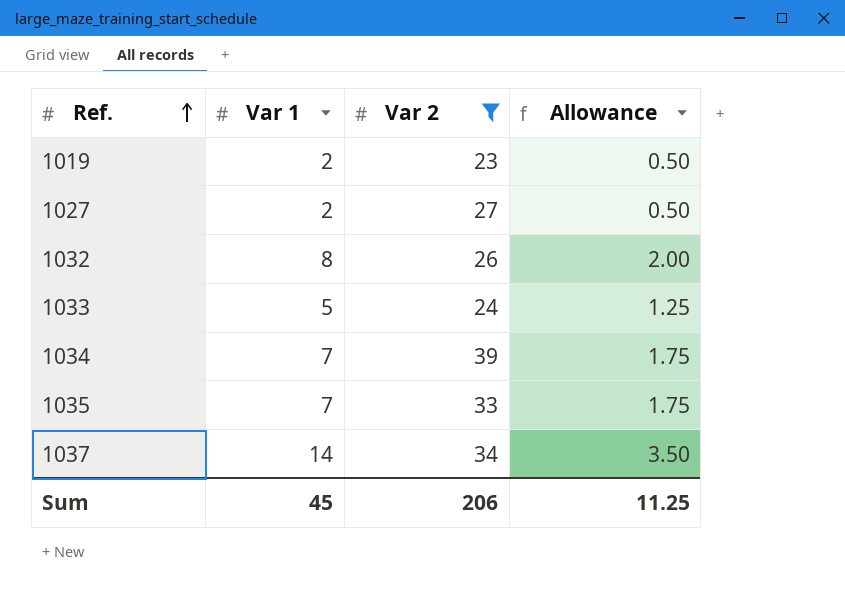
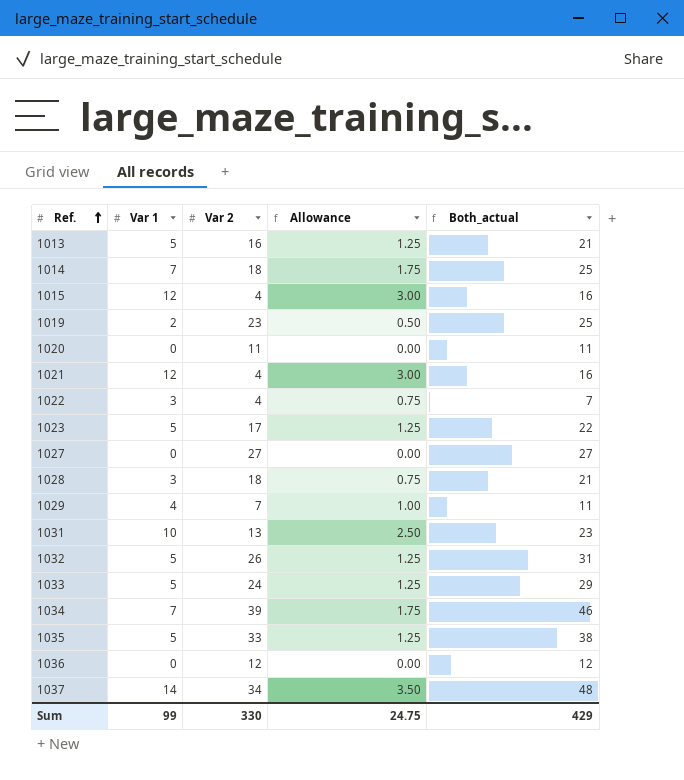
filter: Var 2 >= 23 -> none
column Both_actual | formula: none -> [Var 1] + [Var 2]
1027 | Var 1: 2 -> 0
1027 | Allowance: 0.50 -> 0.00
1032 | Var 1: 8 -> 5
1032 | Allowance: 2.00 -> 1.25
1035 | Var 1: 7 -> 5
1035 | Allowance: 1.75 -> 1.25
Sum | Var 1: 45 -> 99
Sum | Var 2: 206 -> 330
Sum | Allowance: 11.25 -> 24.75

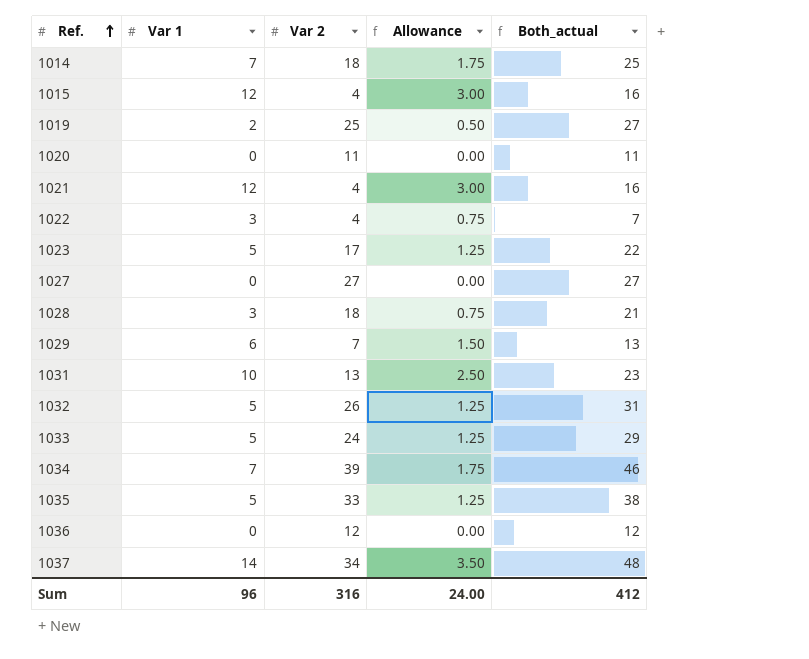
row 1013: 5 | 16 | 1.25 | 21 -> none
1019 | Var 2: 23 -> 25
1019 | Both_actual: 25 -> 27
1029 | Var 1: 4 -> 6
1029 | Allowance: 1.00 -> 1.50
1029 | Both_actual: 11 -> 13
Sum | Var 1: 99 -> 96
Sum | Var 2: 330 -> 316
Sum | Allowance: 24.75 -> 24.00
Sum | Both_actual: 429 -> 412

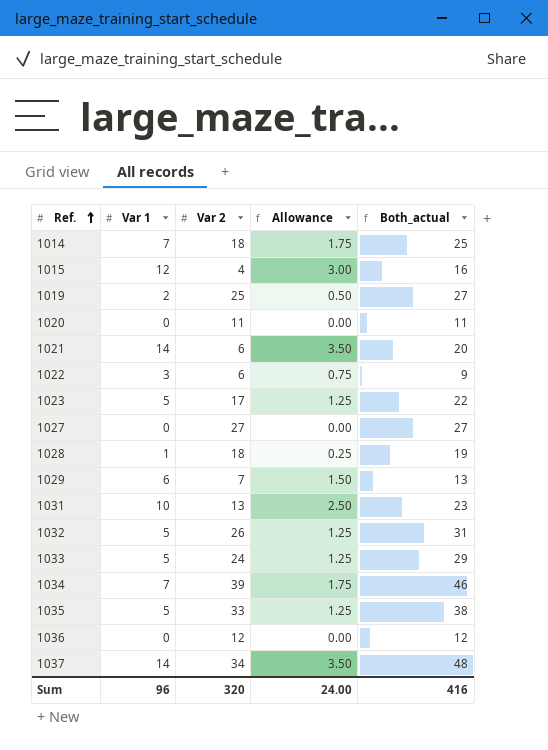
1021 | Var 1: 12 -> 14
1021 | Var 2: 4 -> 6
1021 | Allowance: 3.00 -> 3.50
1021 | Both_actual: 16 -> 20
1022 | Var 2: 4 -> 6
1022 | Both_actual: 7 -> 9
1028 | Var 1: 3 -> 1
1028 | Allowance: 0.75 -> 0.25
1028 | Both_actual: 21 -> 19
Sum | Var 2: 316 -> 320
Sum | Both_actual: 412 -> 416

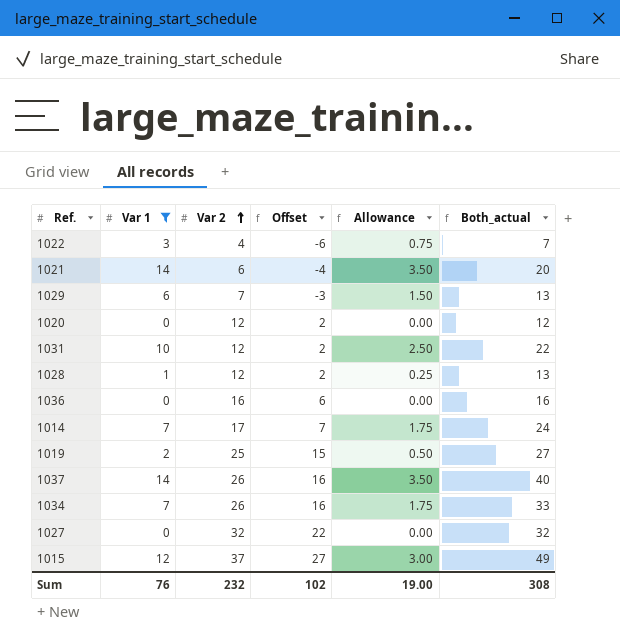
filter: none -> Var 1 != 5
row order: Ref. ascending -> Var 2 ascending
column Offset | formula: none -> [Var 2] - 10
1022 | Var 2: 6 -> 4
1022 | Both_actual: 9 -> 7
1020 | Var 2: 11 -> 12
1020 | Both_actual: 11 -> 12
1031 | Var 2: 13 -> 12
1031 | Both_actual: 23 -> 22
1028 | Var 2: 18 -> 12
1028 | Both_actual: 19 -> 13
1036 | Var 2: 12 -> 16
1036 | Both_actual: 12 -> 16
1014 | Var 2: 18 -> 17
1014 | Both_actual: 25 -> 24
1037 | Var 2: 34 -> 26
1037 | Both_actual: 48 -> 40
1034 | Var 2: 39 -> 26
1034 | Both_actual: 46 -> 33
1027 | Var 2: 27 -> 32
1027 | Both_actual: 27 -> 32
1015 | Var 2: 4 -> 37
1015 | Both_actual: 16 -> 49
Sum | Var 1: 96 -> 76
Sum | Var 2: 320 -> 232
Sum | Allowance: 24.00 -> 19.00
Sum | Both_actual: 416 -> 308

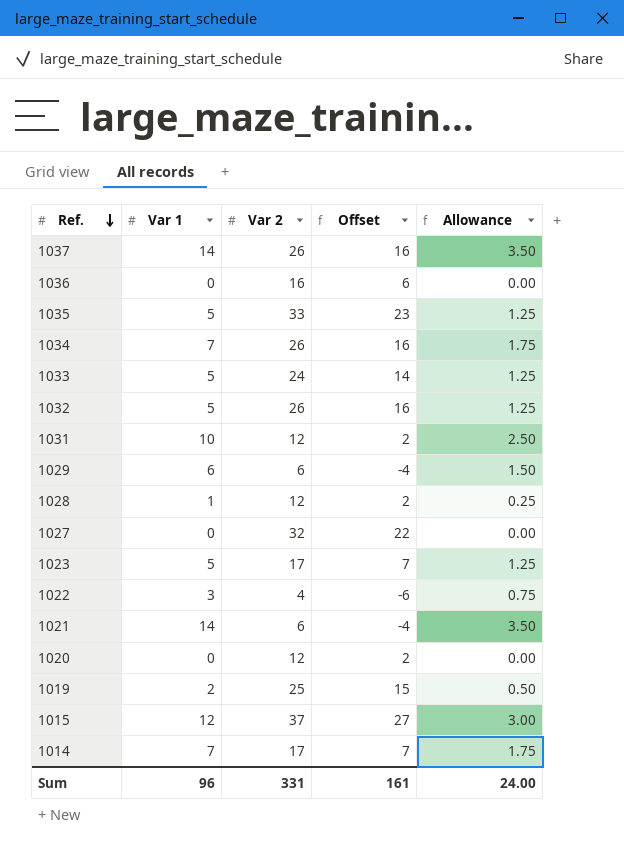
filter: Var 1 != 5 -> none
row order: Var 2 ascending -> Ref. descending
column Both_actual | formula: [Var 1] + [Var 2] -> none
1029 | Var 2: 7 -> 6
1029 | Offset: -3 -> -4
Sum | Var 1: 76 -> 96
Sum | Var 2: 232 -> 331
Sum | Offset: 102 -> 161
Sum | Allowance: 19.00 -> 24.00

